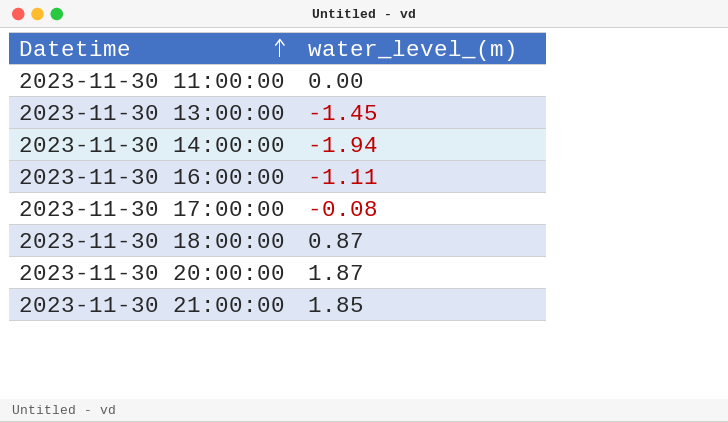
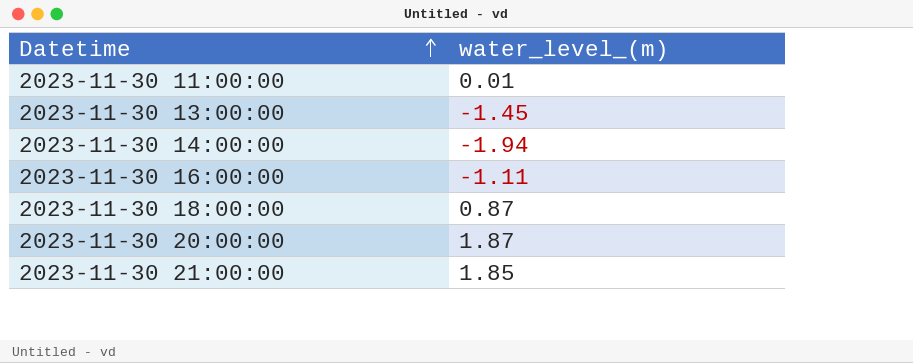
row 2023-11-30 17:00:00: -0.08 -> none
2023-11-30 11:00:00 | water_level_(m): 0.00 -> 0.01

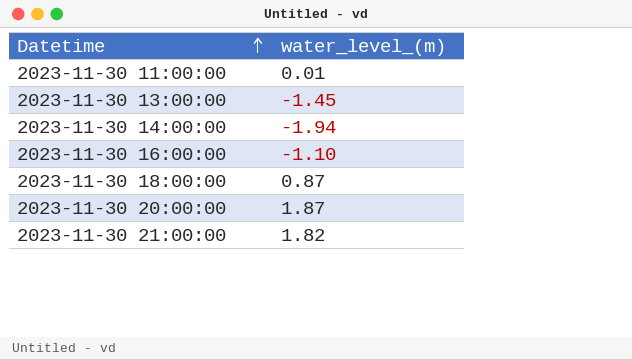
2023-11-30 16:00:00 | water_level_(m): -1.11 -> -1.10
2023-11-30 21:00:00 | water_level_(m): 1.85 -> 1.82

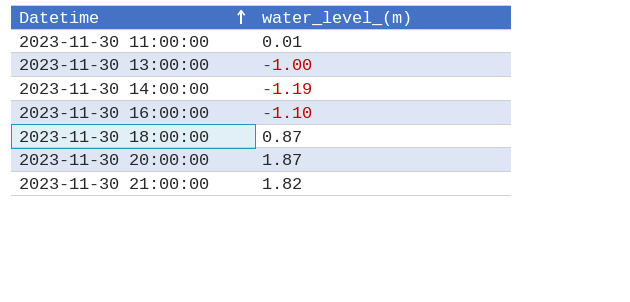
2023-11-30 13:00:00 | water_level_(m): -1.45 -> -1.00
2023-11-30 14:00:00 | water_level_(m): -1.94 -> -1.19

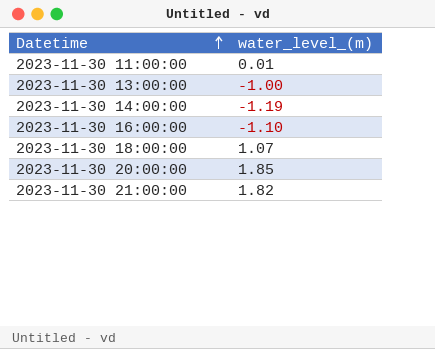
2023-11-30 18:00:00 | water_level_(m): 0.87 -> 1.07
2023-11-30 20:00:00 | water_level_(m): 1.87 -> 1.85

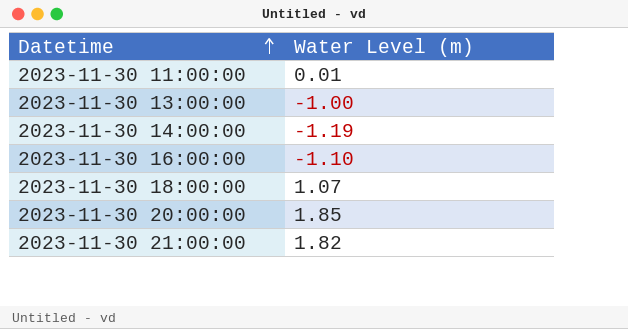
column name: water_level_(m) -> Water Level (m)

